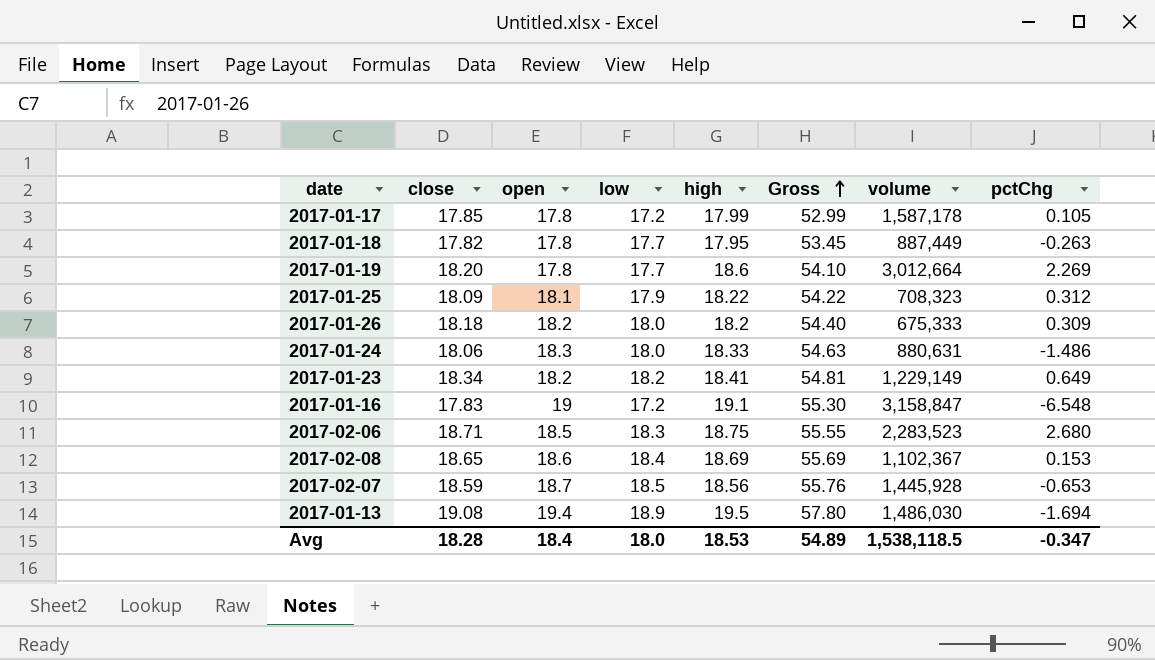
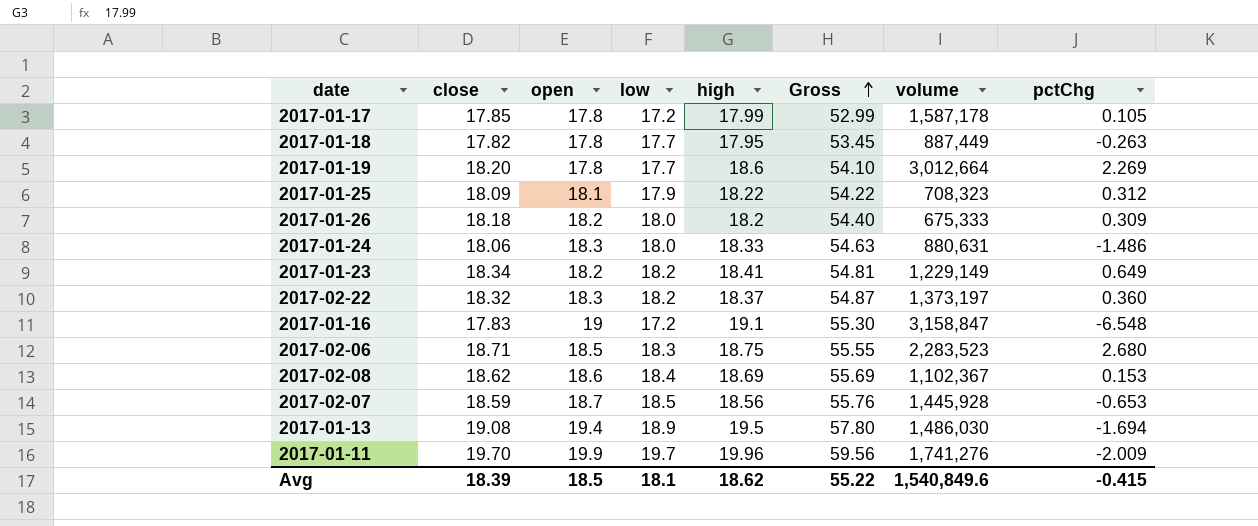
row 2017-02-22: none -> 18.32 | 18.3 | 18.2 | 18.37 | 54.87 | 1,373,197 | 0.360
2017-02-08 | close: 18.65 -> 18.62
row 2017-01-11: none -> 19.70 | 19.9 | 19.7 | 19.96 | 59.56 | 1,741,276 | -2.009
Avg | close: 18.28 -> 18.39
Avg | open: 18.4 -> 18.5
Avg | low: 18.0 -> 18.1
Avg | high: 18.53 -> 18.62
Avg | Gross: 54.89 -> 55.22
Avg | volume: 1,538,118.5 -> 1,540,849.6
Avg | pctChg: -0.347 -> -0.415

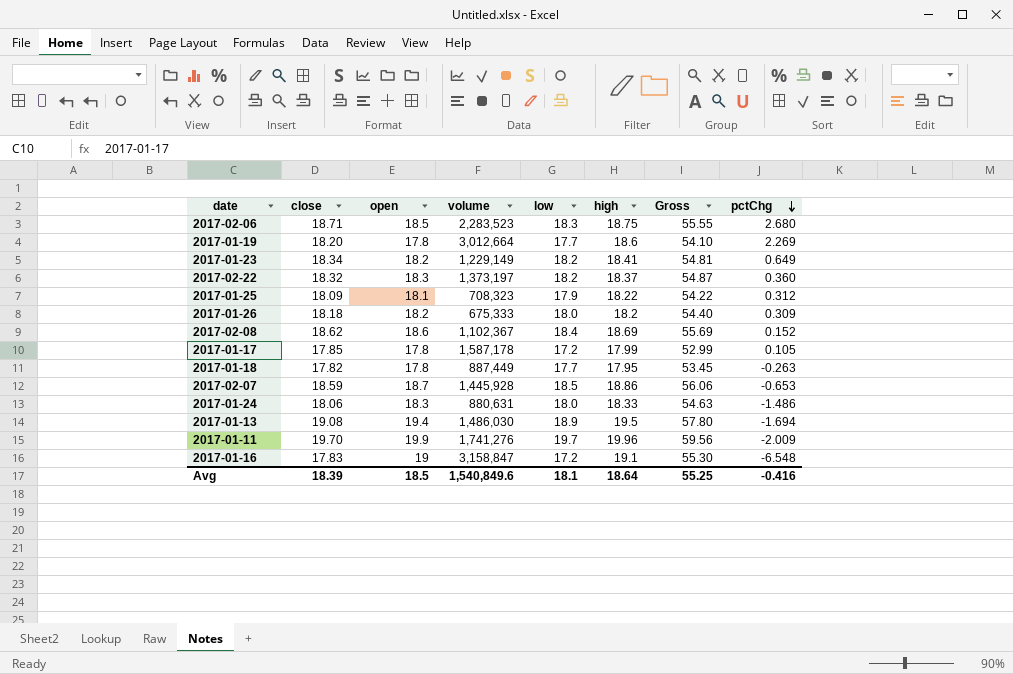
row order: Gross ascending -> pctChg descending
column volume | position: 7 -> 4
2017-02-08 | pctChg: 0.153 -> 0.152
2017-02-07 | high: 18.56 -> 18.86
2017-02-07 | Gross: 55.76 -> 56.06
Avg | high: 18.62 -> 18.64
Avg | Gross: 55.22 -> 55.25
Avg | pctChg: -0.415 -> -0.416

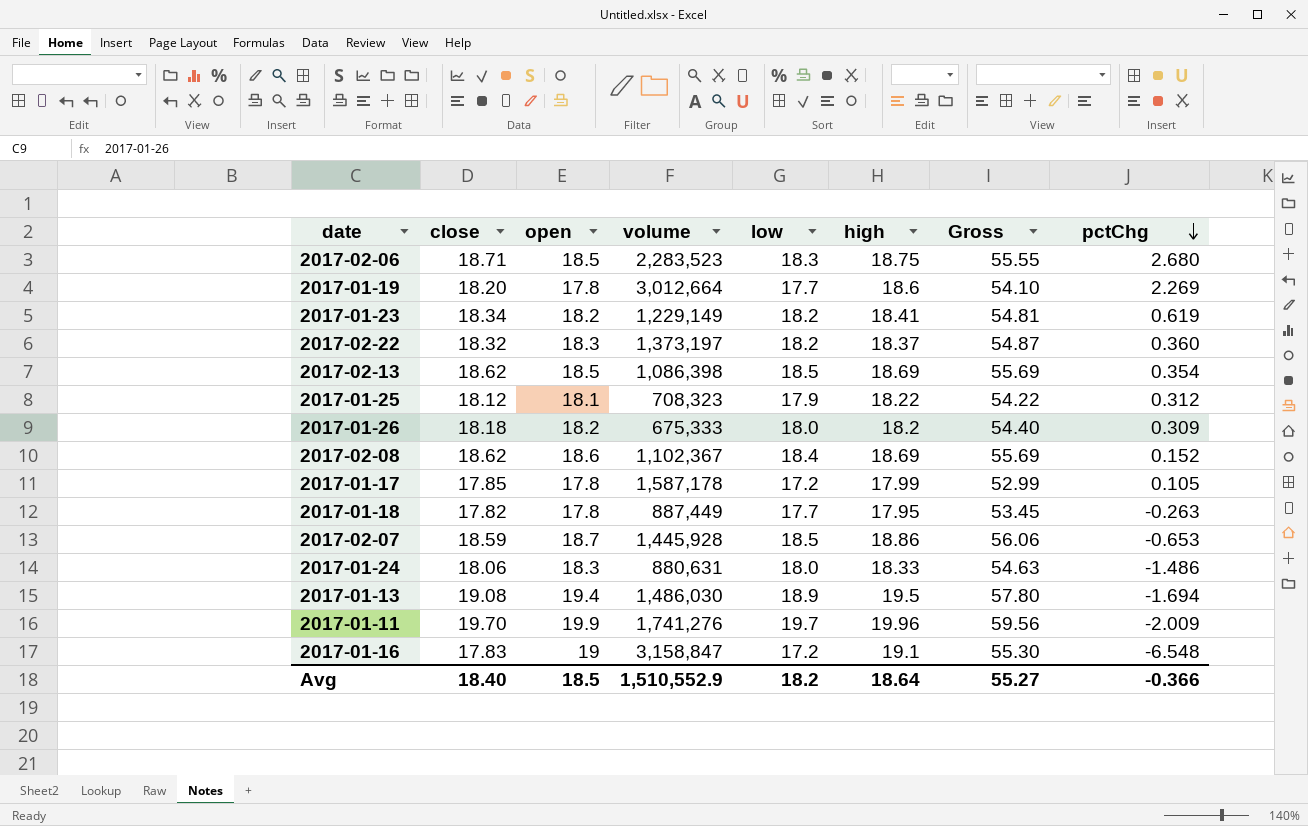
2017-01-23 | pctChg: 0.649 -> 0.619
row 2017-02-13: none -> 18.62 | 18.5 | 1,086,398 | 18.5 | 18.69 | 55.69 | 0.354
2017-01-25 | close: 18.09 -> 18.12
Avg | close: 18.39 -> 18.40
Avg | volume: 1,540,849.6 -> 1,510,552.9
Avg | low: 18.1 -> 18.2
Avg | Gross: 55.25 -> 55.27
Avg | pctChg: -0.416 -> -0.366

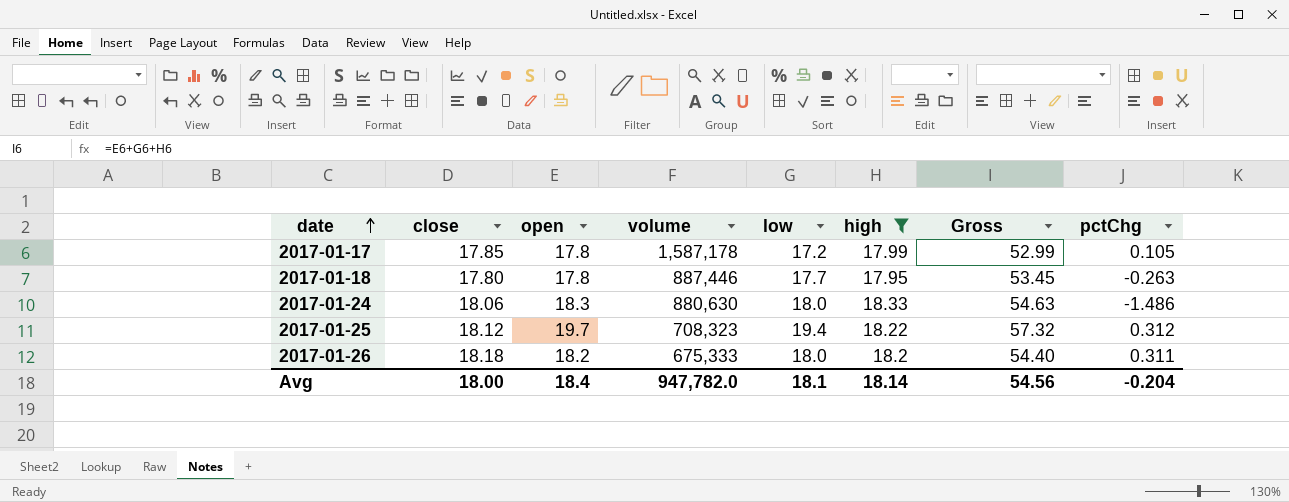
filter: none -> high <= 18.33
row order: pctChg descending -> date ascending
2017-01-18 | close: 17.82 -> 17.80
2017-01-18 | volume: 887,449 -> 887,446
2017-01-24 | volume: 880,631 -> 880,630
2017-01-25 | open: 18.1 -> 19.7
2017-01-25 | low: 17.9 -> 19.4
2017-01-25 | Gross: 54.22 -> 57.32
2017-01-26 | pctChg: 0.309 -> 0.311
Avg | close: 18.40 -> 18.00
Avg | open: 18.5 -> 18.4
Avg | volume: 1,510,552.9 -> 947,782.0
Avg | low: 18.2 -> 18.1
Avg | high: 18.64 -> 18.14
Avg | Gross: 55.27 -> 54.56
Avg | pctChg: -0.366 -> -0.204

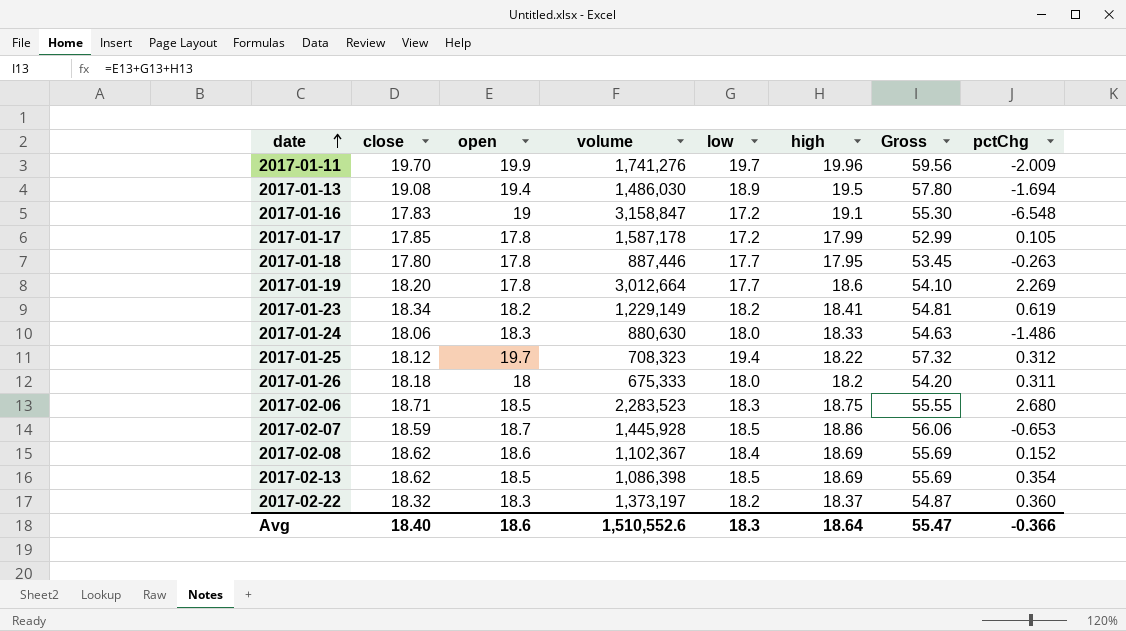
filter: high <= 18.33 -> none
2017-01-26 | open: 18.2 -> 18
2017-01-26 | Gross: 54.40 -> 54.20
Avg | close: 18.00 -> 18.40
Avg | open: 18.4 -> 18.6
Avg | volume: 947,782.0 -> 1,510,552.6
Avg | low: 18.1 -> 18.3
Avg | high: 18.14 -> 18.64
Avg | Gross: 54.56 -> 55.47
Avg | pctChg: -0.204 -> -0.366

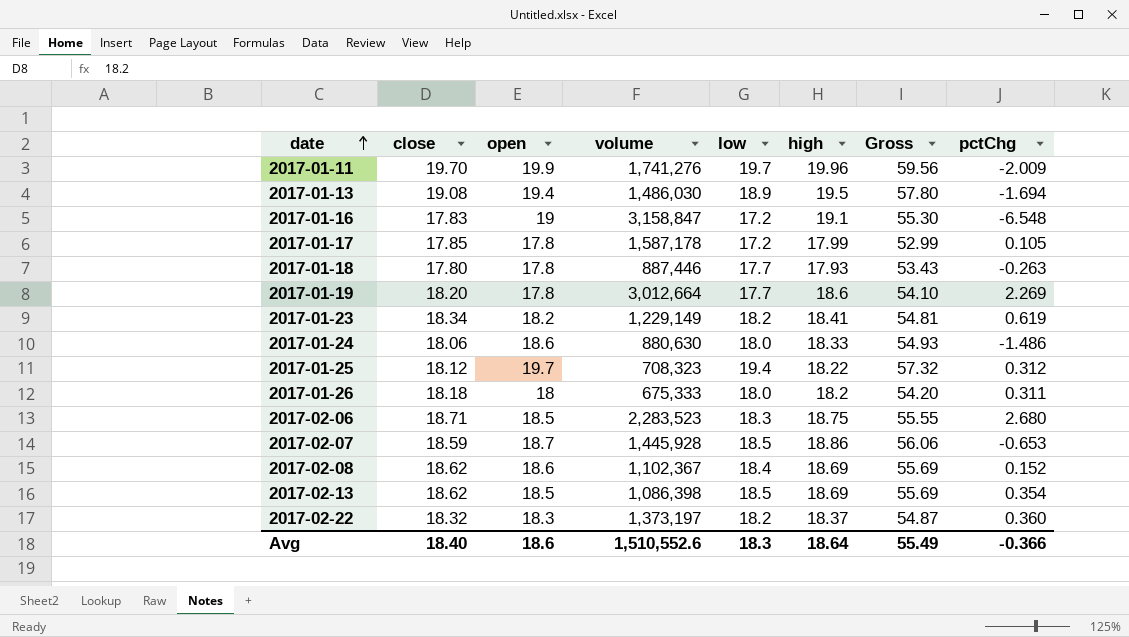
2017-01-18 | high: 17.95 -> 17.93
2017-01-18 | Gross: 53.45 -> 53.43
2017-01-24 | open: 18.3 -> 18.6
2017-01-24 | Gross: 54.63 -> 54.93
Avg | Gross: 55.47 -> 55.49

